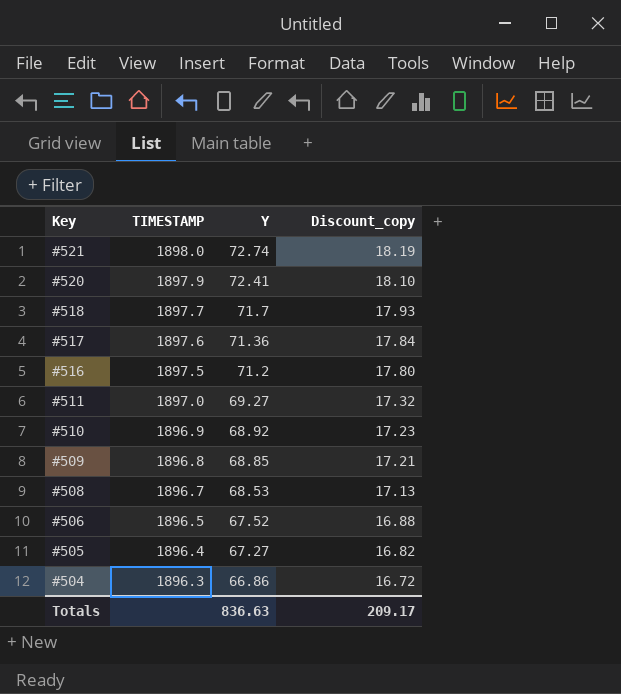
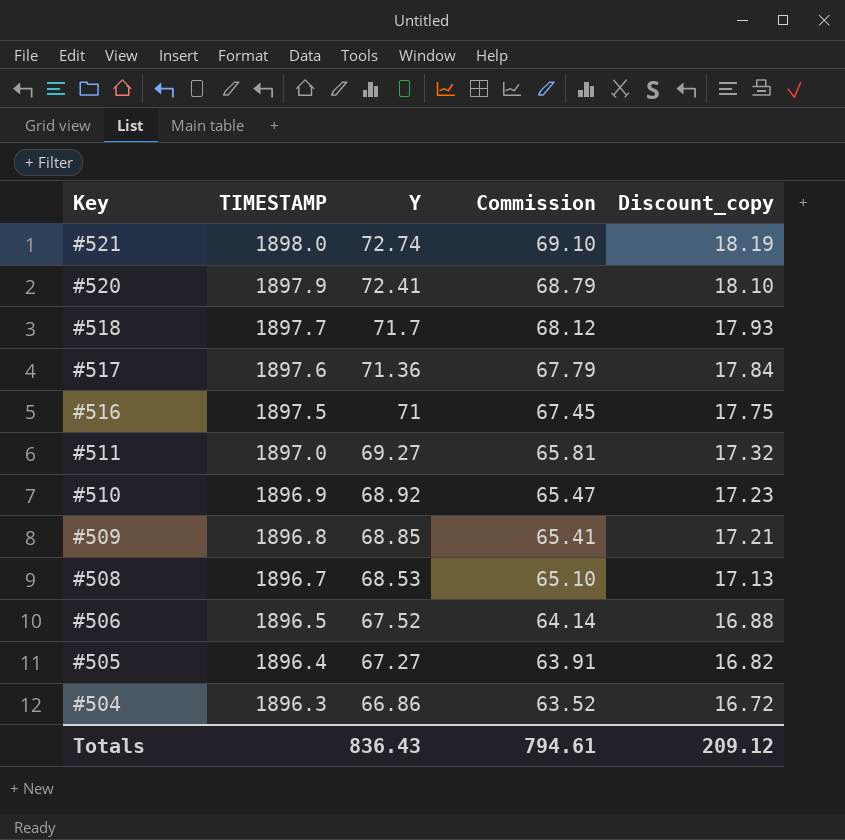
column Commission | formula: none -> [Y] * 0.95
#516 | Y: 71.2 -> 71
#516 | Discount_copy: 17.80 -> 17.75
Totals | Y: 836.63 -> 836.43
Totals | Discount_copy: 209.17 -> 209.12

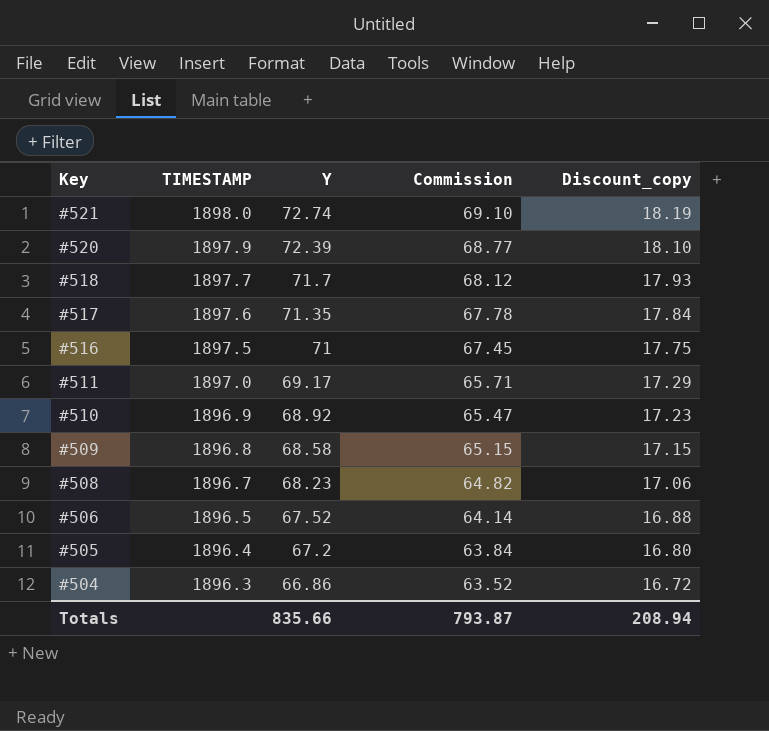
#520 | Y: 72.41 -> 72.39
#520 | Commission: 68.79 -> 68.77
#517 | Y: 71.36 -> 71.35
#517 | Commission: 67.79 -> 67.78
#511 | Y: 69.27 -> 69.17
#511 | Commission: 65.81 -> 65.71
#511 | Discount_copy: 17.32 -> 17.29
#509 | Y: 68.85 -> 68.58
#509 | Commission: 65.41 -> 65.15
#509 | Discount_copy: 17.21 -> 17.15
#508 | Y: 68.53 -> 68.23
#508 | Commission: 65.10 -> 64.82
#508 | Discount_copy: 17.13 -> 17.06
#505 | Y: 67.27 -> 67.2
#505 | Commission: 63.91 -> 63.84
#505 | Discount_copy: 16.82 -> 16.80
Totals | Y: 836.43 -> 835.66
Totals | Commission: 794.61 -> 793.87
Totals | Discount_copy: 209.12 -> 208.94

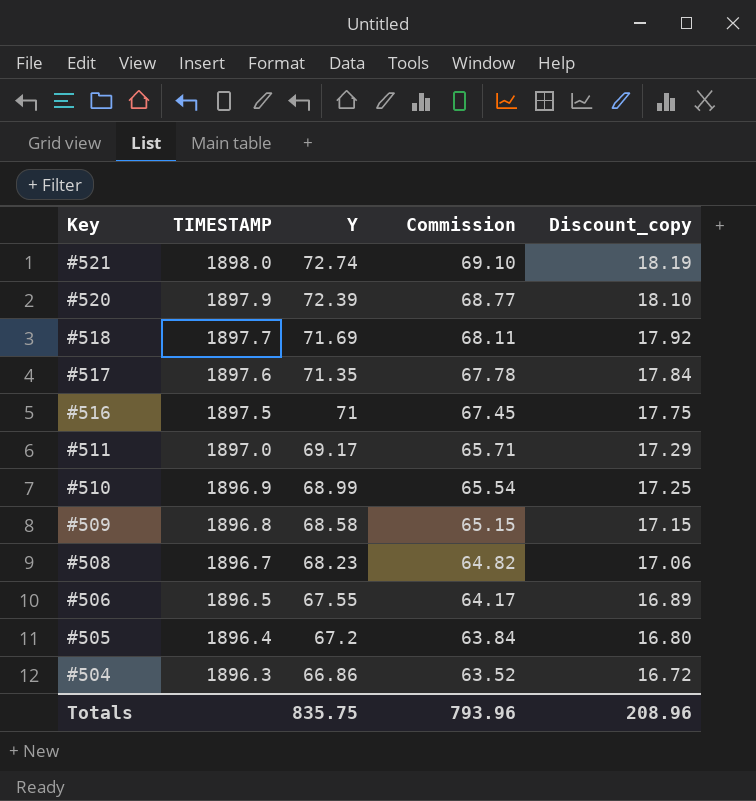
#518 | Y: 71.7 -> 71.69
#518 | Commission: 68.12 -> 68.11
#518 | Discount_copy: 17.93 -> 17.92
#510 | Y: 68.92 -> 68.99
#510 | Commission: 65.47 -> 65.54
#510 | Discount_copy: 17.23 -> 17.25
#506 | Y: 67.52 -> 67.55
#506 | Commission: 64.14 -> 64.17
#506 | Discount_copy: 16.88 -> 16.89
Totals | Y: 835.66 -> 835.75
Totals | Commission: 793.87 -> 793.96
Totals | Discount_copy: 208.94 -> 208.96

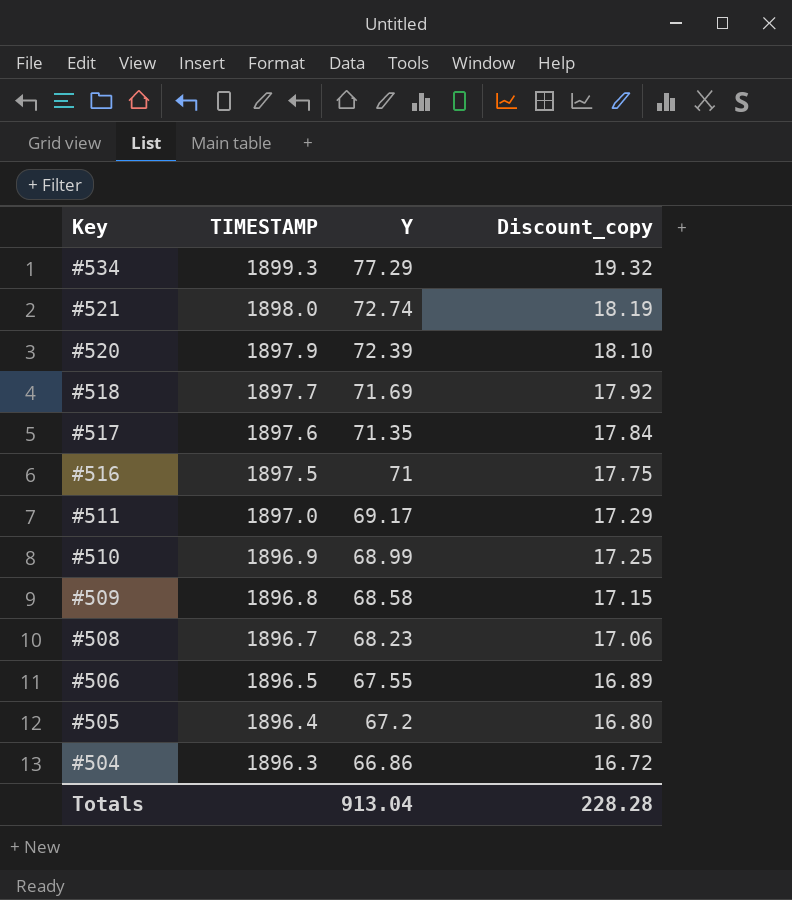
column Commission | formula: [Y] * 0.95 -> none
row #534: none -> 1899.3 | 77.29 | 19.32
Totals | Y: 835.75 -> 913.04
Totals | Discount_copy: 208.96 -> 228.28

